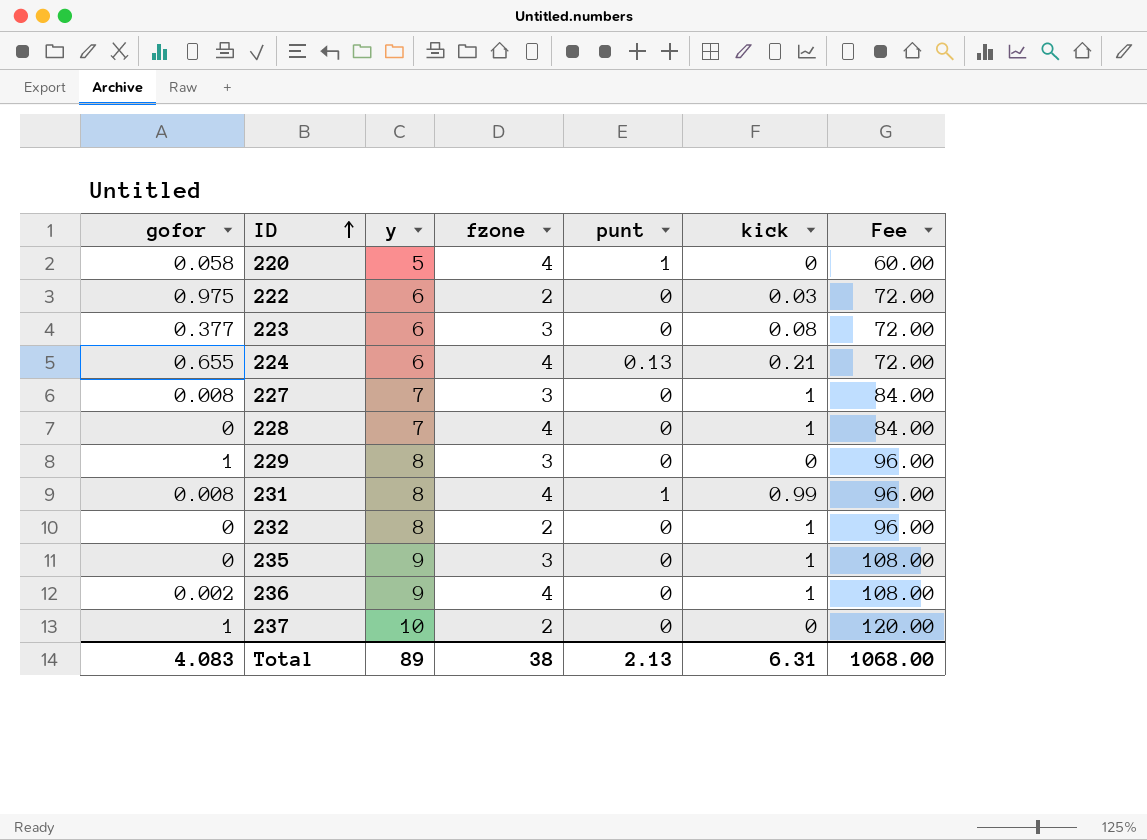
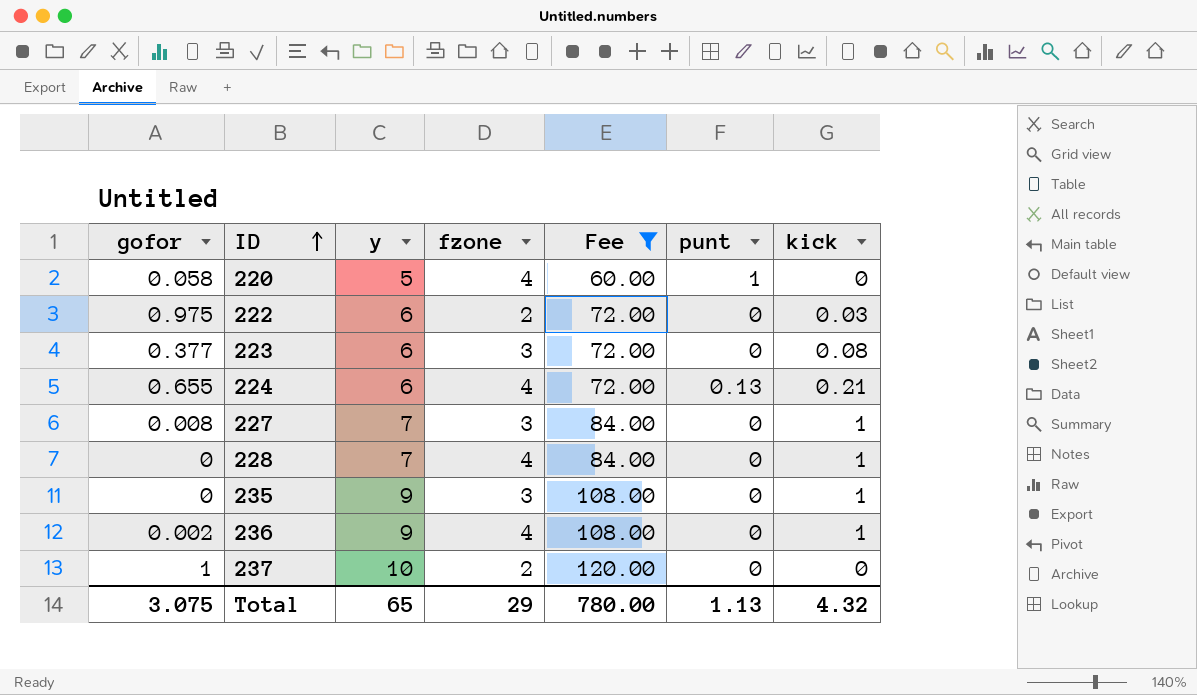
filter: none -> Fee != 96.00
column Fee | position: 7 -> 5
Total | gofor: 4.083 -> 3.075
Total | y: 89 -> 65
Total | fzone: 38 -> 29
Total | Fee: 1068.00 -> 780.00
Total | punt: 2.13 -> 1.13
Total | kick: 6.31 -> 4.32

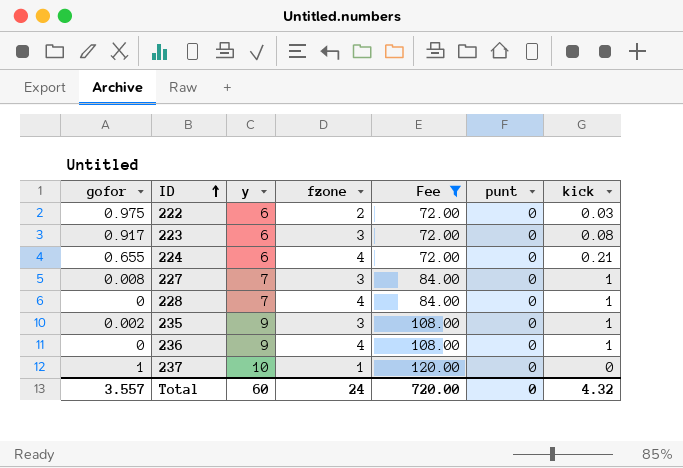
row 220: 0.058 | 5 | 4 | 60.00 | 1 | 0 -> none
223 | gofor: 0.377 -> 0.917
224 | punt: 0.13 -> 0
235 | gofor: 0 -> 0.002
236 | gofor: 0.002 -> 0
237 | fzone: 2 -> 1
Total | gofor: 3.075 -> 3.557
Total | y: 65 -> 60
Total | fzone: 29 -> 24
Total | Fee: 780.00 -> 720.00
Total | punt: 1.13 -> 0

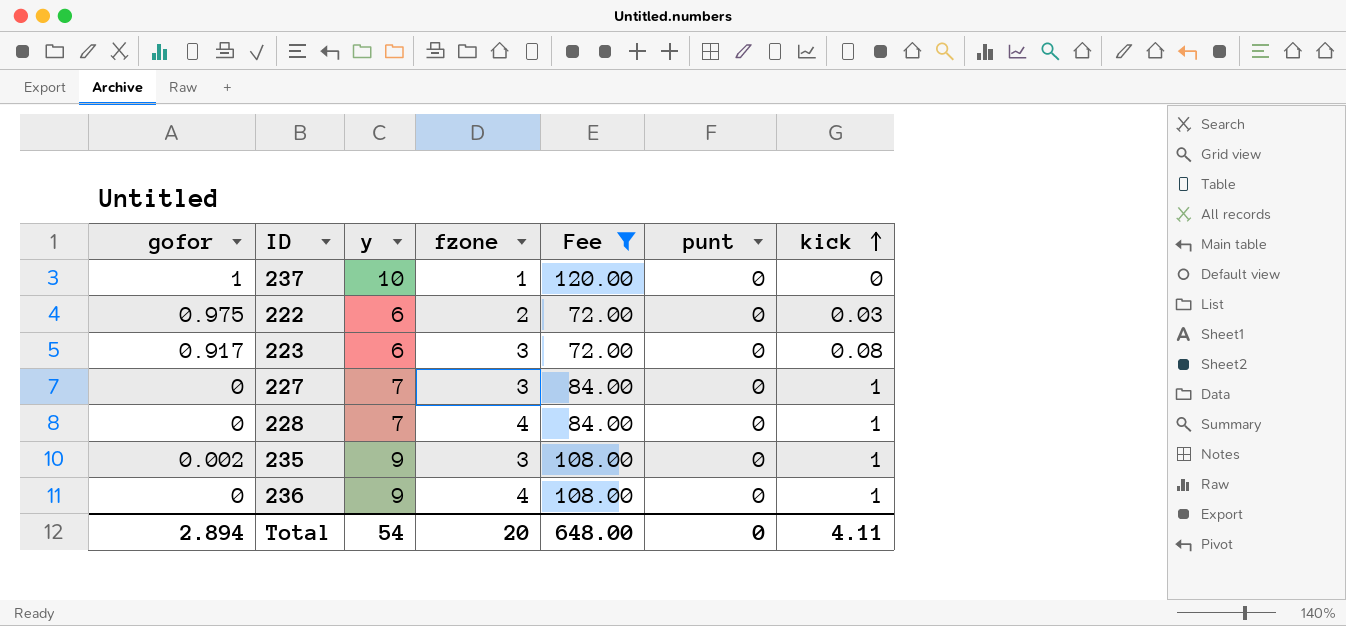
row order: ID ascending -> kick ascending
row 224: 0.655 | 6 | 4 | 72.00 | 0 | 0.21 -> none
227 | gofor: 0.008 -> 0
Total | gofor: 3.557 -> 2.894
Total | y: 60 -> 54
Total | fzone: 24 -> 20
Total | Fee: 720.00 -> 648.00
Total | kick: 4.32 -> 4.11

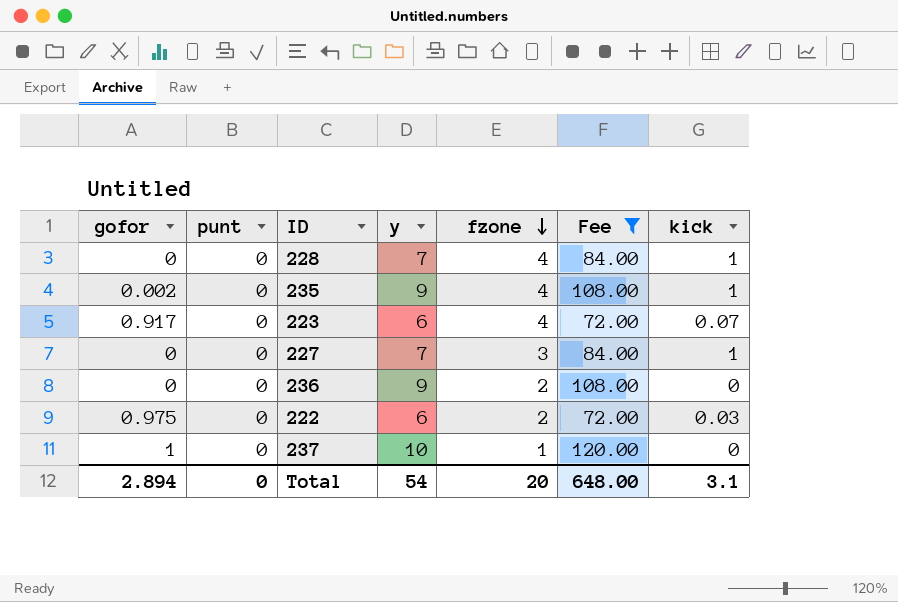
row order: kick ascending -> fzone descending
column punt | position: 6 -> 2
235 | fzone: 3 -> 4
223 | fzone: 3 -> 4
223 | kick: 0.08 -> 0.07
236 | fzone: 4 -> 2
236 | kick: 1 -> 0
Total | kick: 4.11 -> 3.1

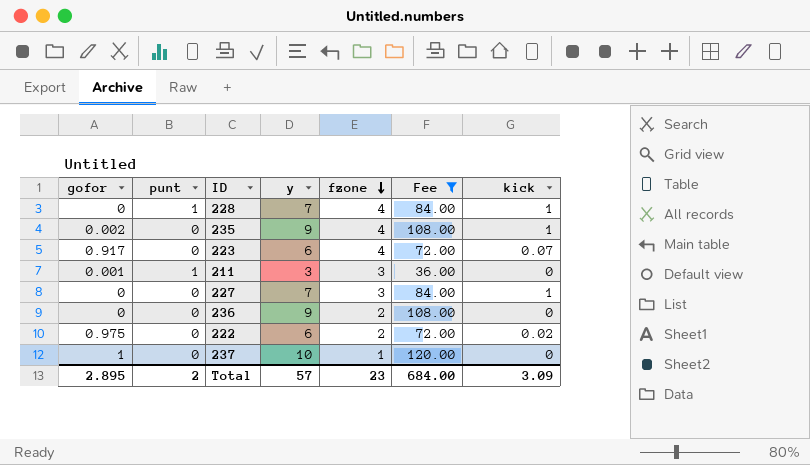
228 | punt: 0 -> 1
row 211: none -> 0.001 | 1 | 3 | 3 | 36.00 | 0
222 | kick: 0.03 -> 0.02
Total | gofor: 2.894 -> 2.895
Total | punt: 0 -> 2
Total | y: 54 -> 57
Total | fzone: 20 -> 23
Total | Fee: 648.00 -> 684.00
Total | kick: 3.1 -> 3.09

